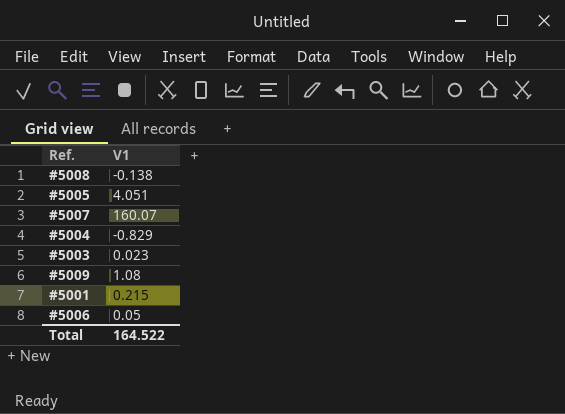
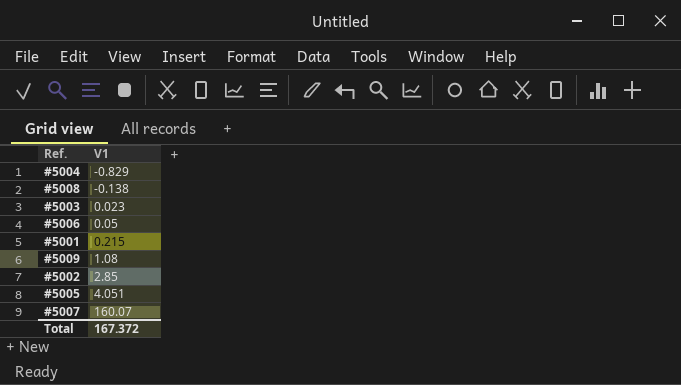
row order: none -> V1 ascending
row #5002: none -> 2.85
Total | V1: 164.522 -> 167.372

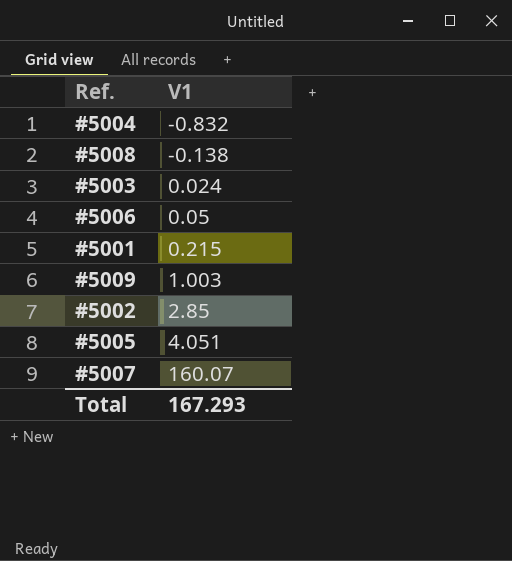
#5004 | V1: -0.829 -> -0.832
#5003 | V1: 0.023 -> 0.024
#5009 | V1: 1.08 -> 1.003
Total | V1: 167.372 -> 167.293

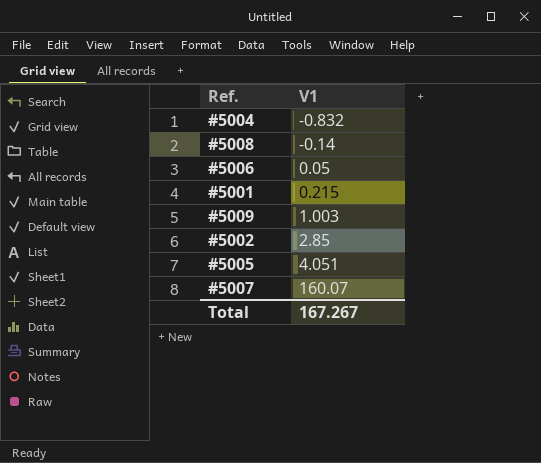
row #5003: 0.024 -> none
#5008 | V1: -0.138 -> -0.14
Total | V1: 167.293 -> 167.267

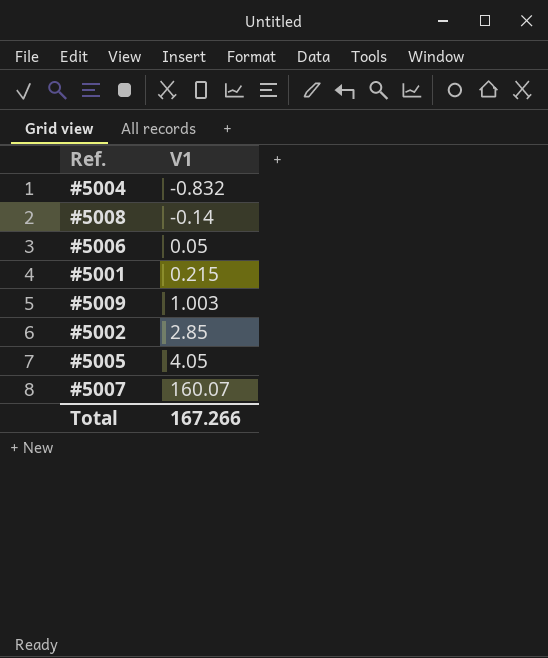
#5005 | V1: 4.051 -> 4.05
Total | V1: 167.267 -> 167.266

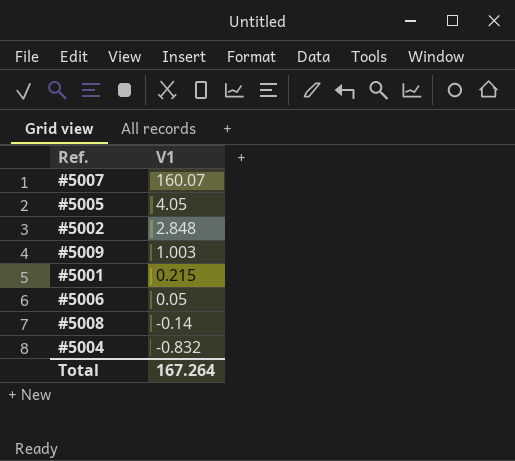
row order: V1 ascending -> V1 descending
#5002 | V1: 2.85 -> 2.848
Total | V1: 167.266 -> 167.264

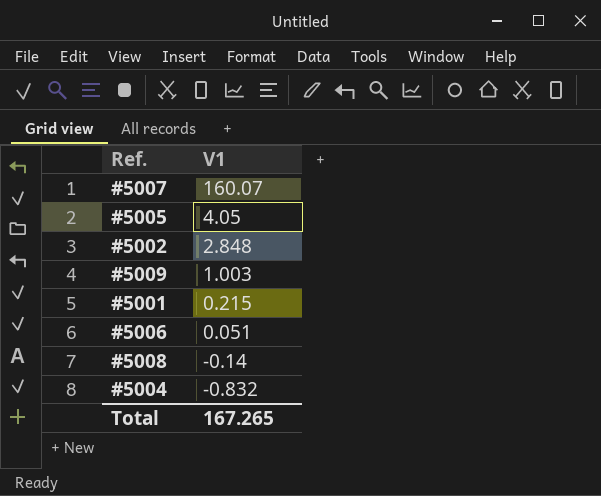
#5006 | V1: 0.05 -> 0.051
Total | V1: 167.264 -> 167.265

